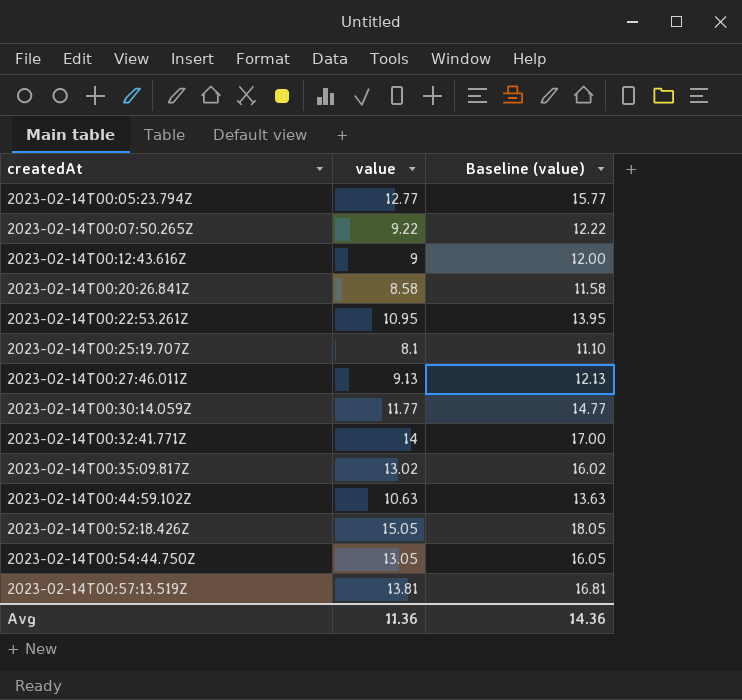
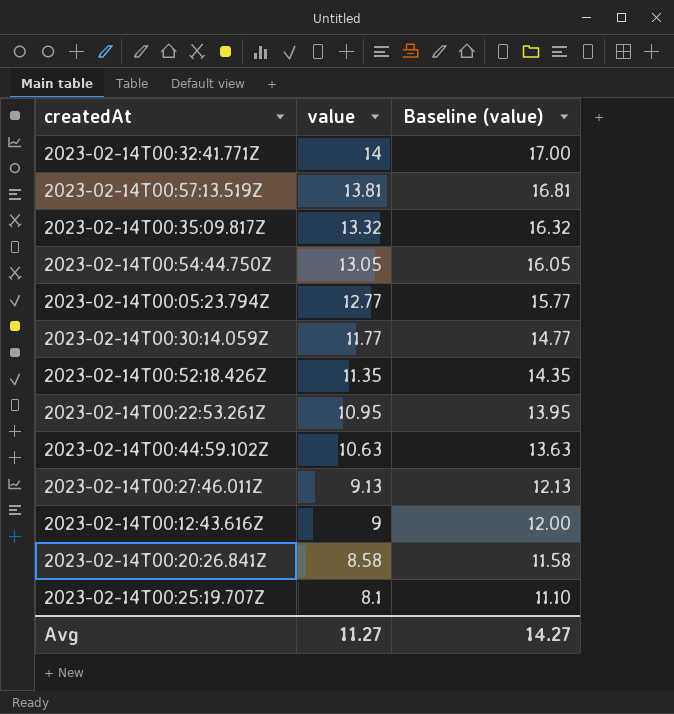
row order: createdAt ascending -> value descending
row 2023-02-14T00:07:50.265Z: 9.22 | 12.22 -> none
2023-02-14T00:35:09.817Z | value: 13.02 -> 13.32
2023-02-14T00:35:09.817Z | Baseline (value): 16.02 -> 16.32
2023-02-14T00:52:18.426Z | value: 15.05 -> 11.35
2023-02-14T00:52:18.426Z | Baseline (value): 18.05 -> 14.35
Avg | value: 11.36 -> 11.27
Avg | Baseline (value): 14.36 -> 14.27

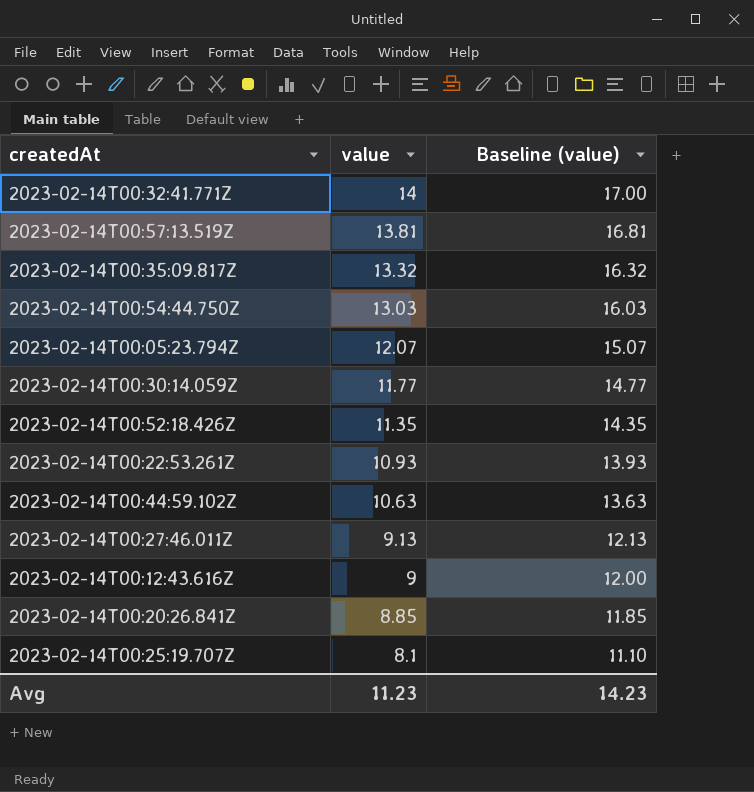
2023-02-14T00:54:44.750Z | value: 13.05 -> 13.03
2023-02-14T00:54:44.750Z | Baseline (value): 16.05 -> 16.03
2023-02-14T00:05:23.794Z | value: 12.77 -> 12.07
2023-02-14T00:05:23.794Z | Baseline (value): 15.77 -> 15.07
2023-02-14T00:22:53.261Z | value: 10.95 -> 10.93
2023-02-14T00:22:53.261Z | Baseline (value): 13.95 -> 13.93
2023-02-14T00:20:26.841Z | value: 8.58 -> 8.85
2023-02-14T00:20:26.841Z | Baseline (value): 11.58 -> 11.85
Avg | value: 11.27 -> 11.23
Avg | Baseline (value): 14.27 -> 14.23

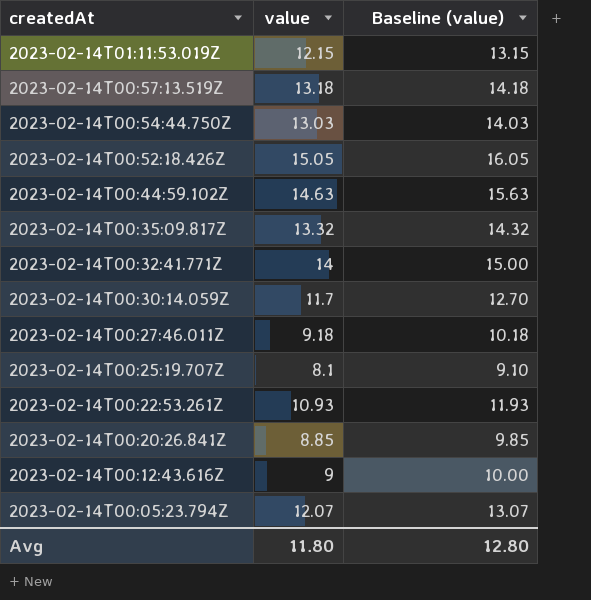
row order: value descending -> createdAt descending
column Baseline (value) | formula: [value] + 3 -> [value] + 1
row 2023-02-14T01:11:53.019Z: none -> 12.15 | 13.15
2023-02-14T00:57:13.519Z | value: 13.81 -> 13.18
2023-02-14T00:52:18.426Z | value: 11.35 -> 15.05
2023-02-14T00:44:59.102Z | value: 10.63 -> 14.63
2023-02-14T00:30:14.059Z | value: 11.77 -> 11.7
2023-02-14T00:27:46.011Z | value: 9.13 -> 9.18
Avg | value: 11.23 -> 11.80
Avg | Baseline (value): 14.23 -> 12.80

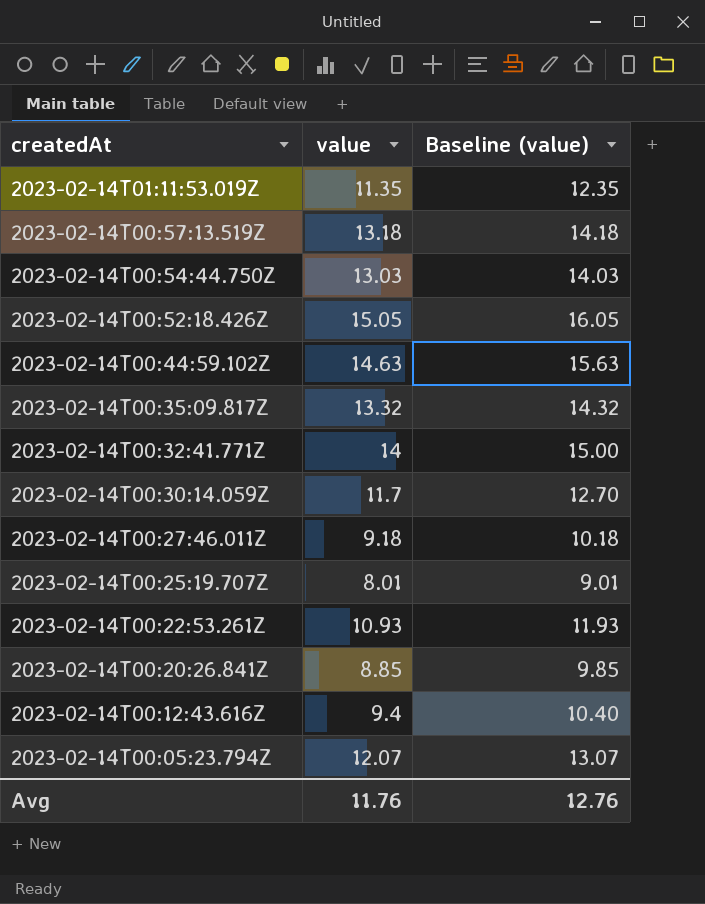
2023-02-14T01:11:53.019Z | value: 12.15 -> 11.35
2023-02-14T01:11:53.019Z | Baseline (value): 13.15 -> 12.35
2023-02-14T00:25:19.707Z | value: 8.1 -> 8.01
2023-02-14T00:25:19.707Z | Baseline (value): 9.10 -> 9.01
2023-02-14T00:12:43.616Z | value: 9 -> 9.4
2023-02-14T00:12:43.616Z | Baseline (value): 10.00 -> 10.40
Avg | value: 11.80 -> 11.76
Avg | Baseline (value): 12.80 -> 12.76

